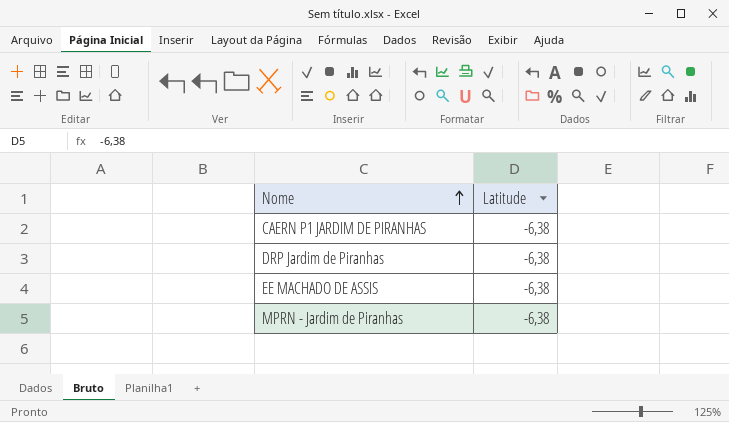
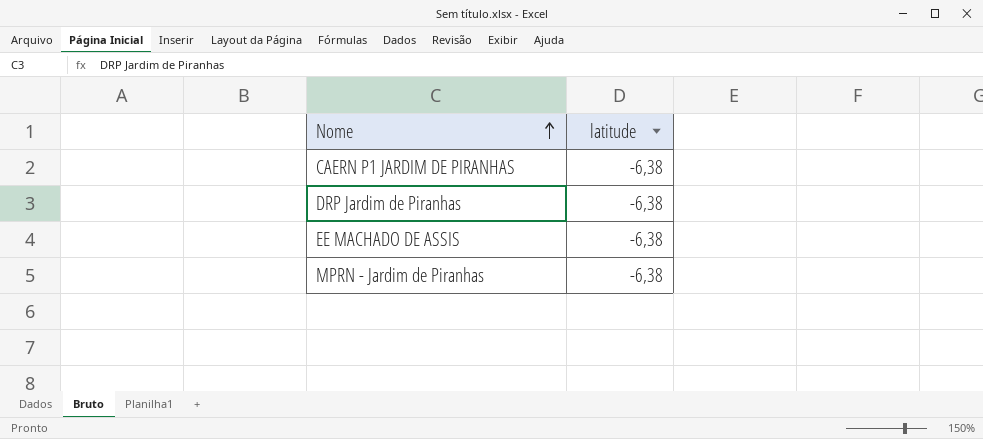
column name: Latitude -> latitude

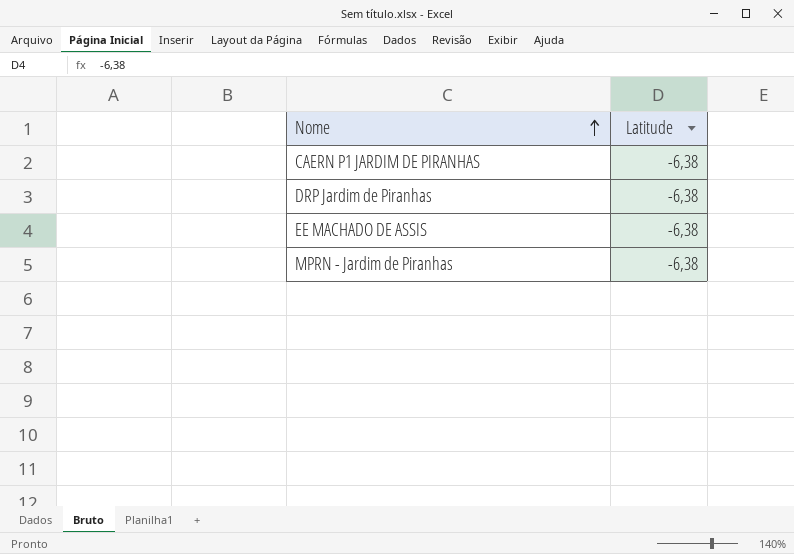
column name: latitude -> Latitude

